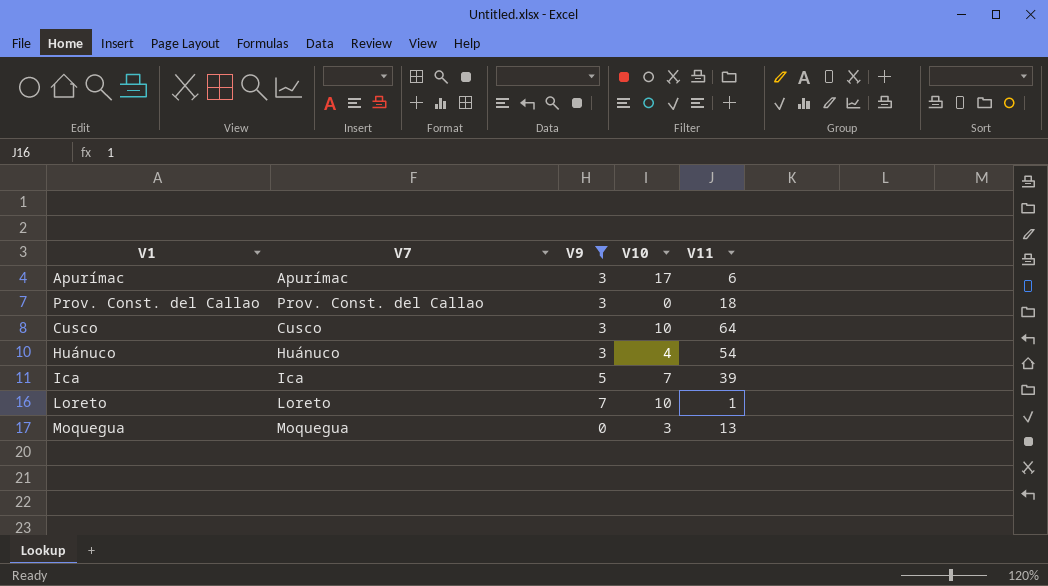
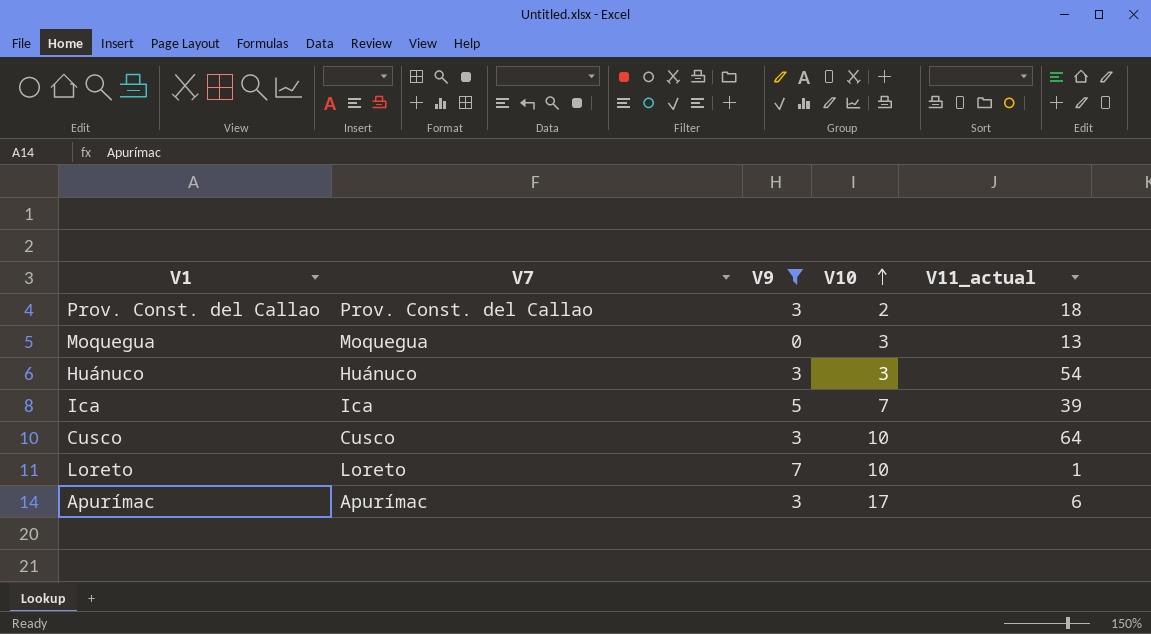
row order: none -> V10 ascending
column name: V11 -> V11_actual
Prov. Const. del Callao | V10: 0 -> 2
Huánuco | V10: 4 -> 3

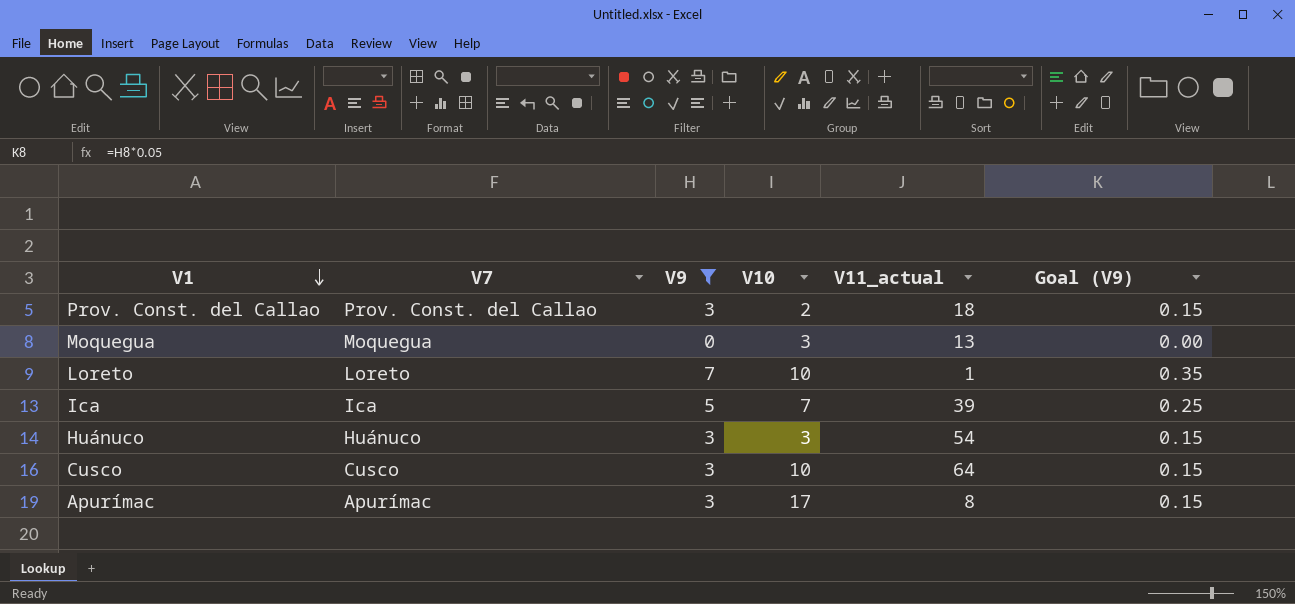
row order: V10 ascending -> V1 descending
column Goal (V9) | formula: none -> [V9] * 0.05
Apurímac | V11_actual: 6 -> 8

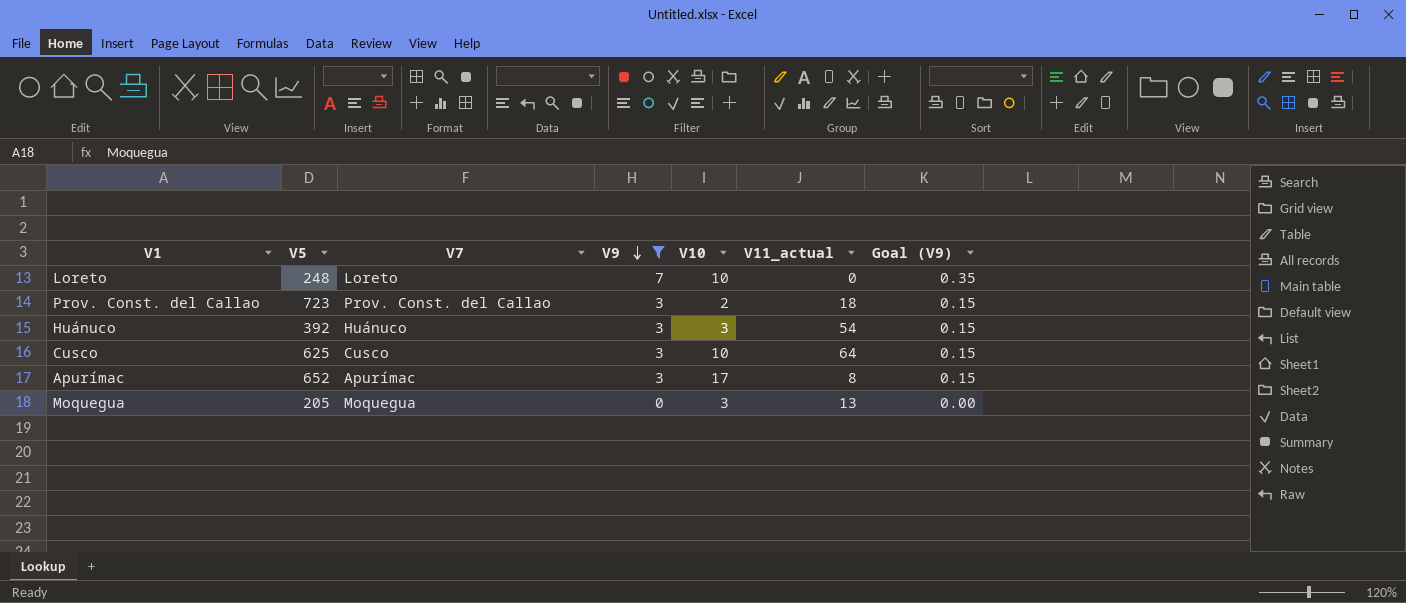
row order: V1 descending -> V9 descending
column V5 | position: none -> 2
row Ica: Ica | 5 | 7 | 39 | 0.25 -> none
Loreto | V11_actual: 1 -> 0

